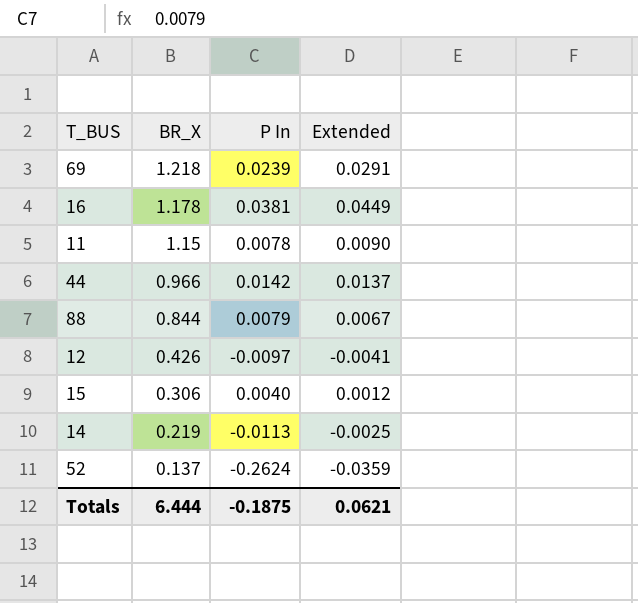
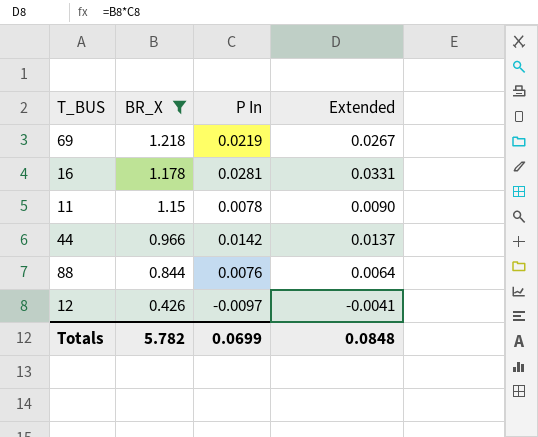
filter: none -> BR_X >= 0.426
69 | P In: 0.0239 -> 0.0219
69 | Extended: 0.0291 -> 0.0267
16 | P In: 0.0381 -> 0.0281
16 | Extended: 0.0449 -> 0.0331
88 | P In: 0.0079 -> 0.0076
88 | Extended: 0.0067 -> 0.0064
Totals | BR_X: 6.444 -> 5.782
Totals | P In: -0.1875 -> 0.0699
Totals | Extended: 0.0621 -> 0.0848

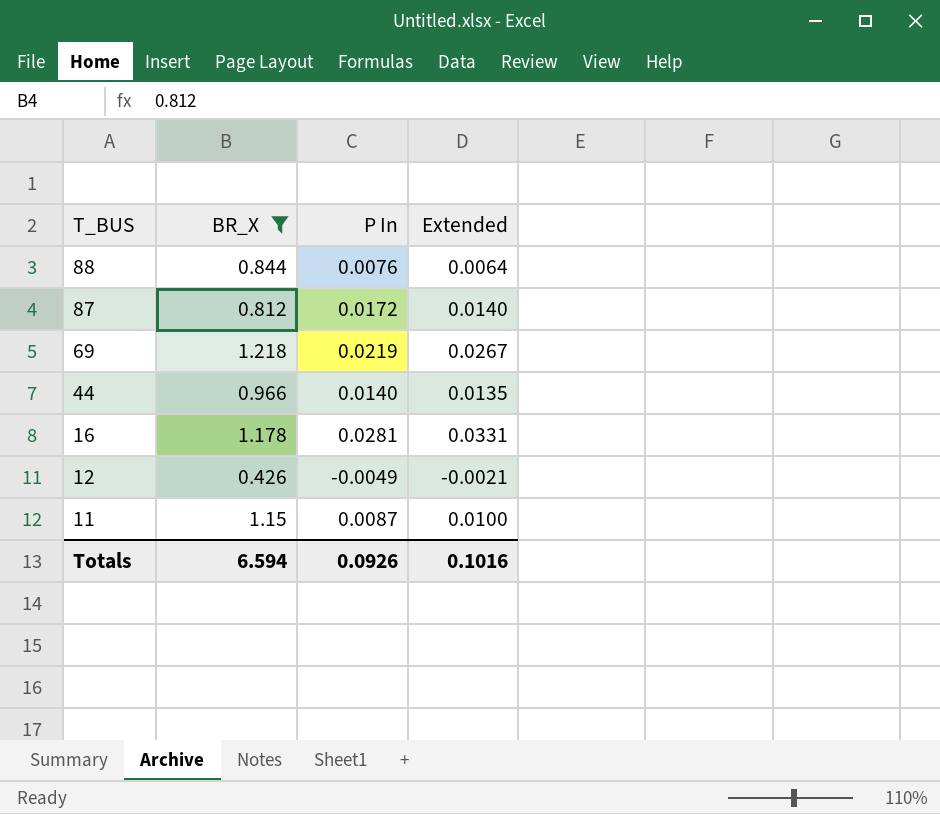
row order: BR_X descending -> T_BUS descending
row 87: none -> 0.812 | 0.0172 | 0.0140
44 | P In: 0.0142 -> 0.0140
44 | Extended: 0.0137 -> 0.0135
12 | P In: -0.0097 -> -0.0049
12 | Extended: -0.0041 -> -0.0021
11 | P In: 0.0078 -> 0.0087
11 | Extended: 0.0090 -> 0.0100
Totals | BR_X: 5.782 -> 6.594
Totals | P In: 0.0699 -> 0.0926
Totals | Extended: 0.0848 -> 0.1016

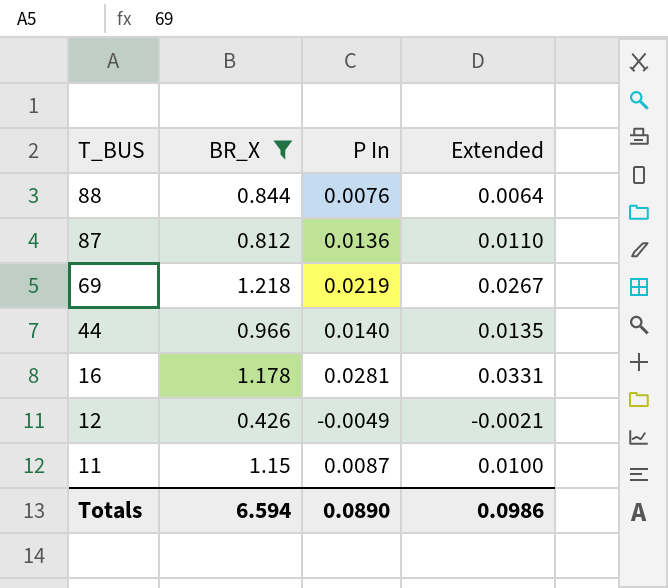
87 | P In: 0.0172 -> 0.0136
87 | Extended: 0.0140 -> 0.0110
Totals | P In: 0.0926 -> 0.0890
Totals | Extended: 0.1016 -> 0.0986

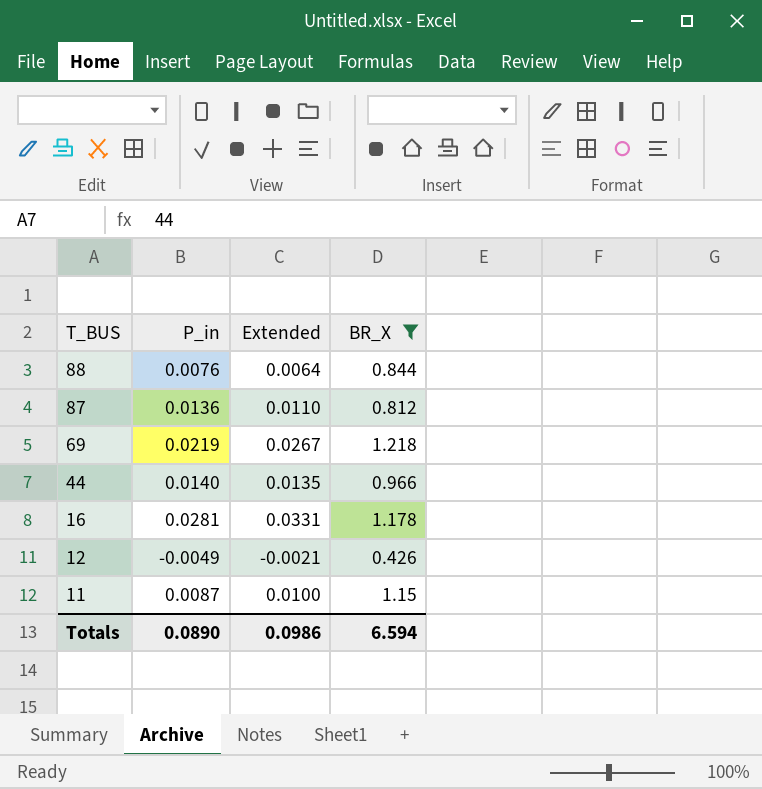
column name: P In -> P_in
column BR_X | position: 2 -> 4

